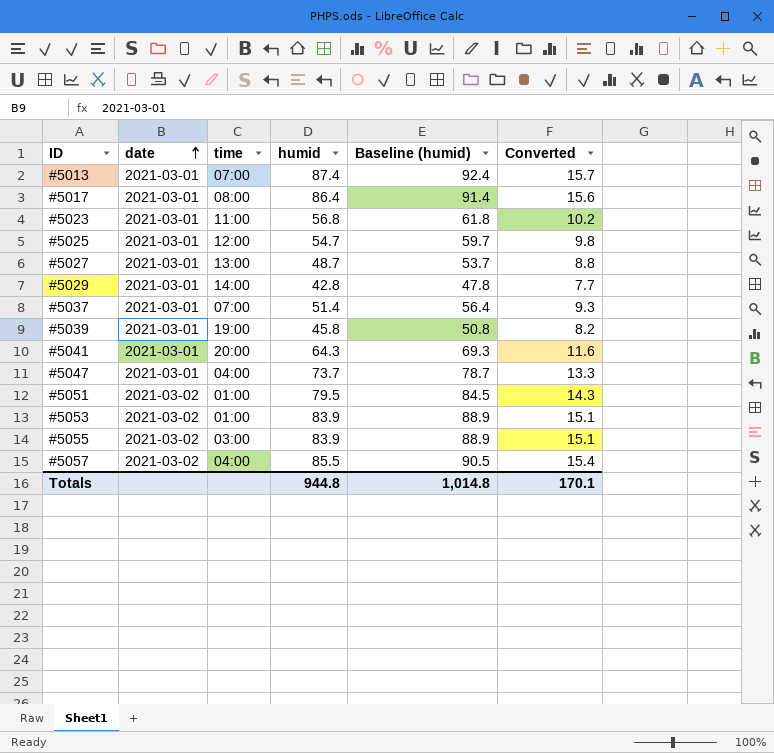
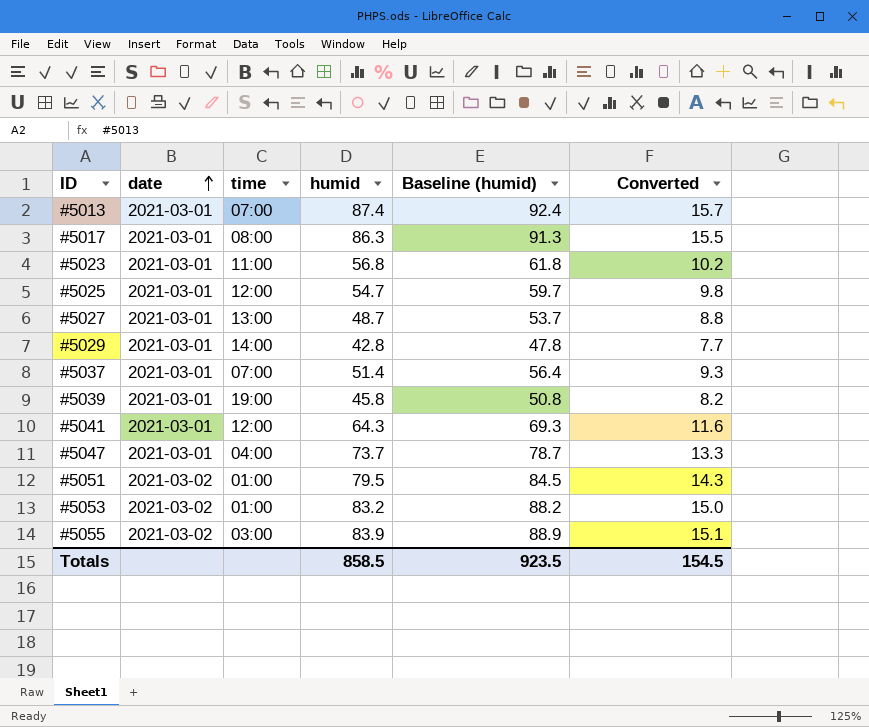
row #5057: 2021-03-02 | 04:00 | 85.5 | 90.5 | 15.4 -> none
#5017 | humid: 86.4 -> 86.3
#5017 | Baseline (humid): 91.4 -> 91.3
#5017 | Converted: 15.6 -> 15.5
#5041 | time: 20:00 -> 12:00
#5053 | humid: 83.9 -> 83.2
#5053 | Baseline (humid): 88.9 -> 88.2
#5053 | Converted: 15.1 -> 15.0
Totals | humid: 944.8 -> 858.5
Totals | Baseline (humid): 1,014.8 -> 923.5
Totals | Converted: 170.1 -> 154.5

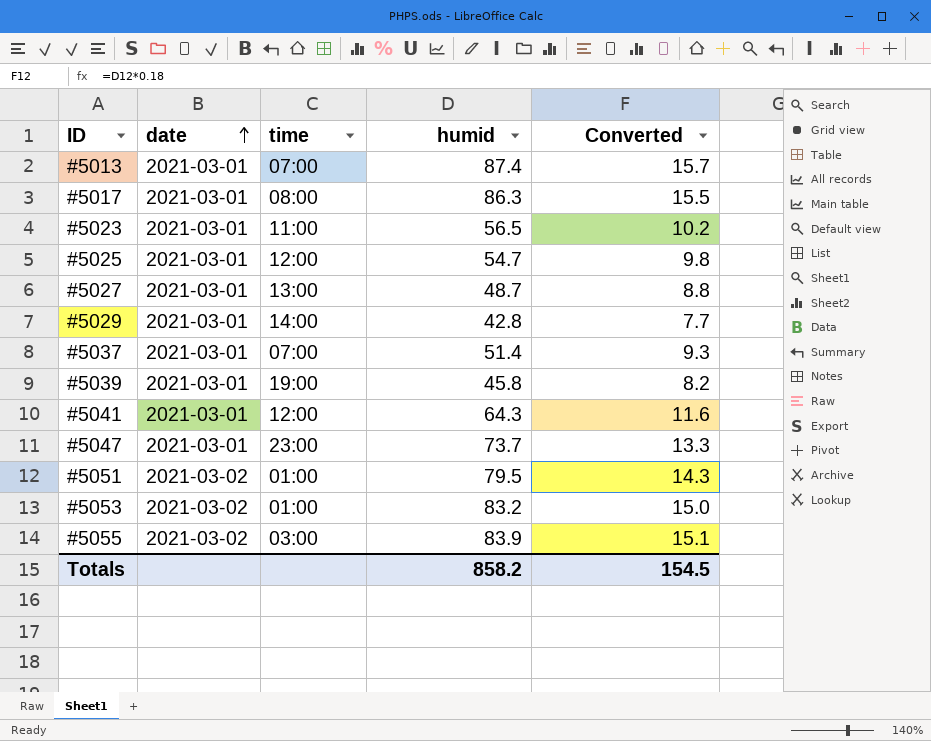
column Baseline (humid) | formula: [humid] + 5 -> none
#5023 | humid: 56.8 -> 56.5
#5047 | time: 04:00 -> 23:00
Totals | humid: 858.5 -> 858.2

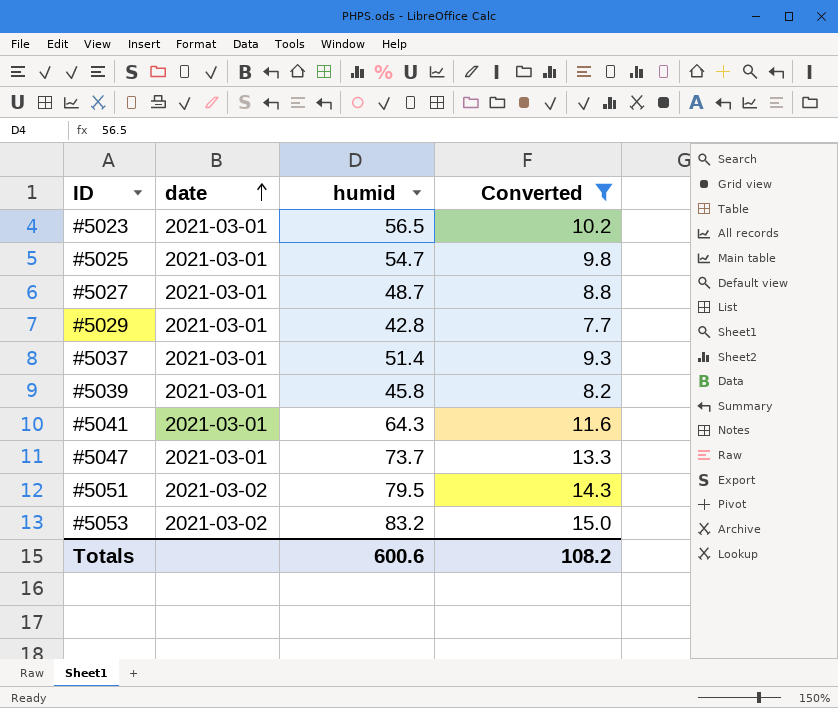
filter: none -> Converted <= 15.0
column time | position: 3 -> none
Totals | humid: 858.2 -> 600.6
Totals | Converted: 154.5 -> 108.2

